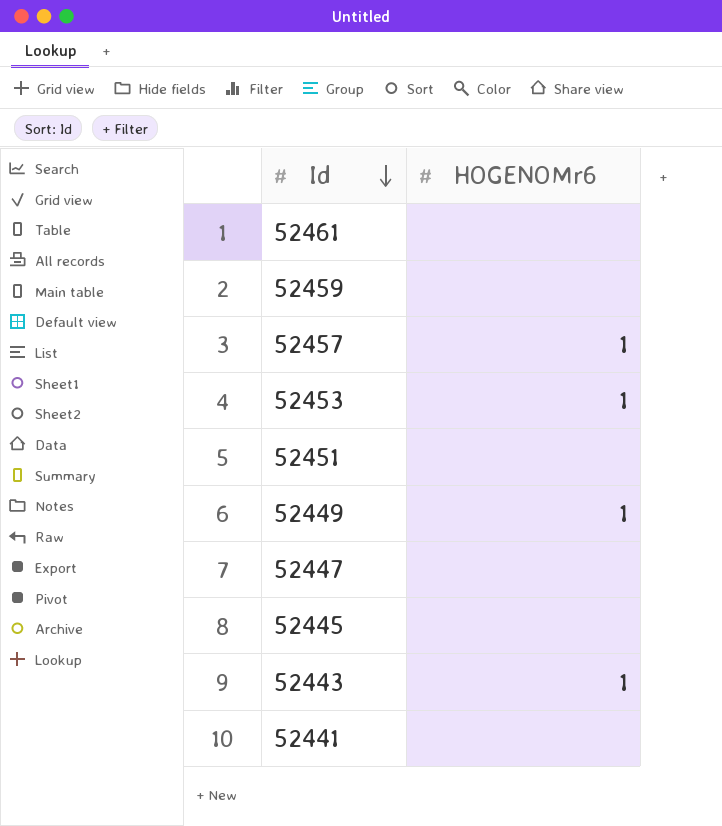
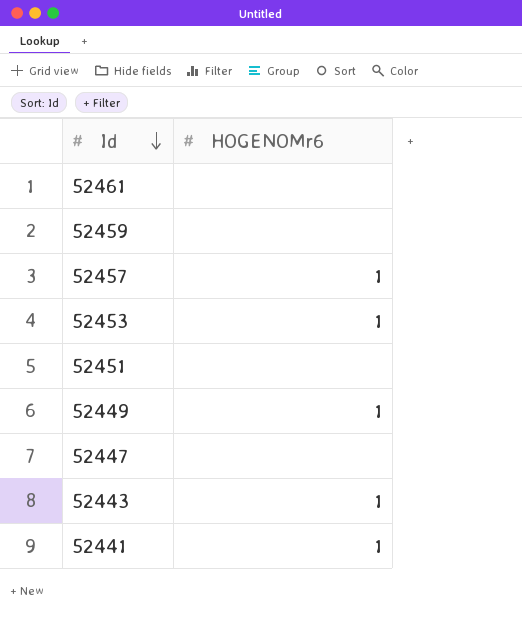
row 52445: none -> none
52441 | HOGENOMr6: none -> 1

